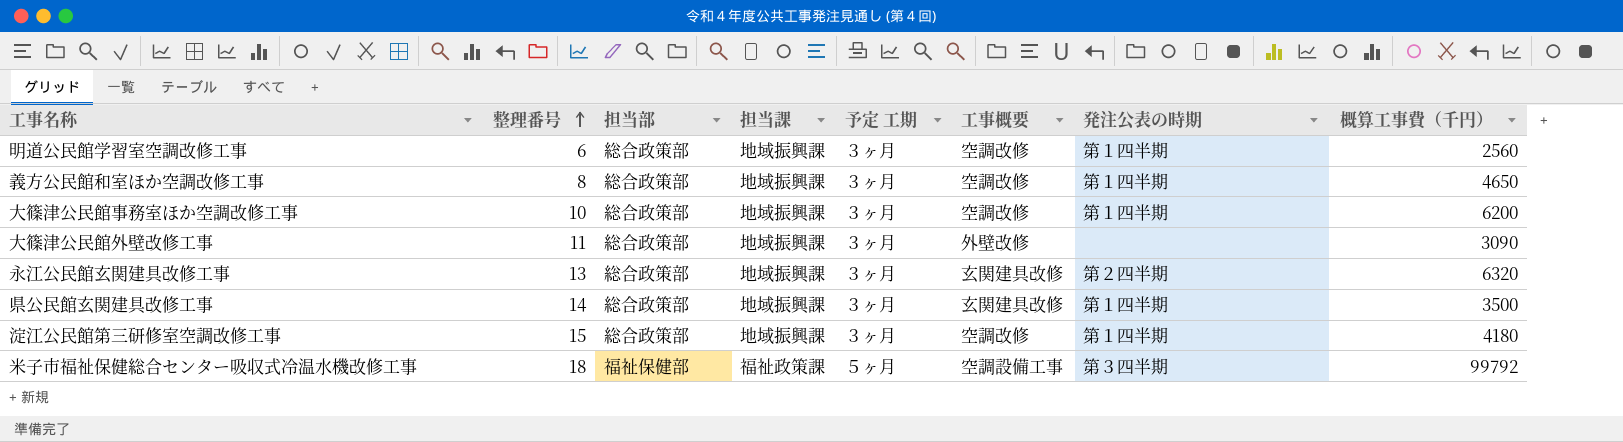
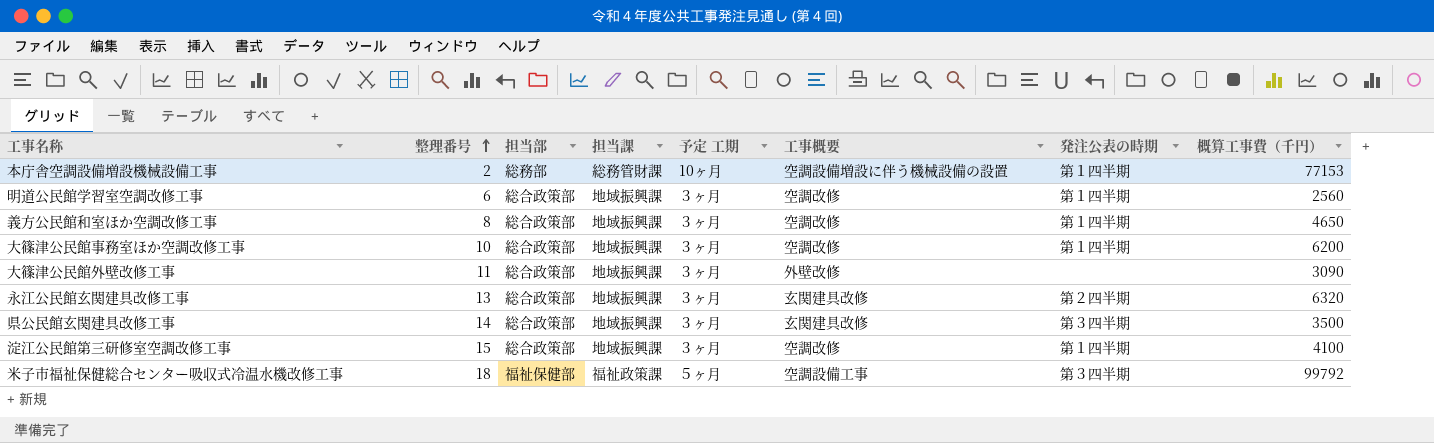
row 本庁舎空調設備増設機械設備工事: none -> 2 | 総務部 | 総務管財課 | 10ヶ月 | 空調設備増設に伴う機械設備の設置 | 第１四半期 | 77153
県公民館玄関建具改修工事 | 発注公表の時期: 第１四半期 -> 第３四半期
淀江公民館第三研修室空調改修工事 | 概算工事費（千円）: 4180 -> 4100

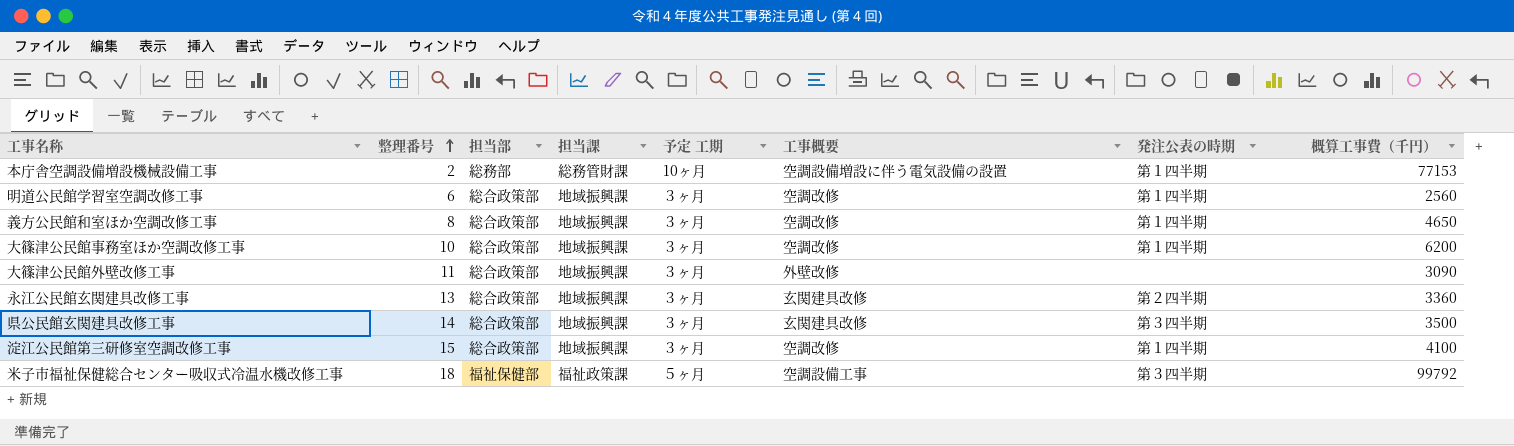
本庁舎空調設備増設機械設備工事 | 工事概要: 空調設備増設に伴う機械設備の設置 -> 空調設備増設に伴う電気設備の設置
永江公民館玄関建具改修工事 | 概算工事費（千円）: 6320 -> 3360

